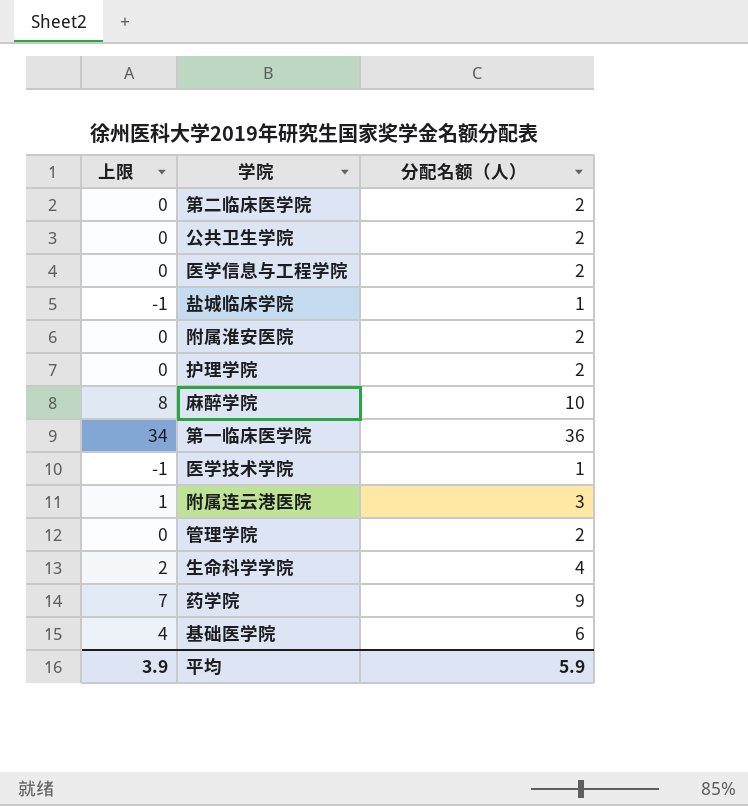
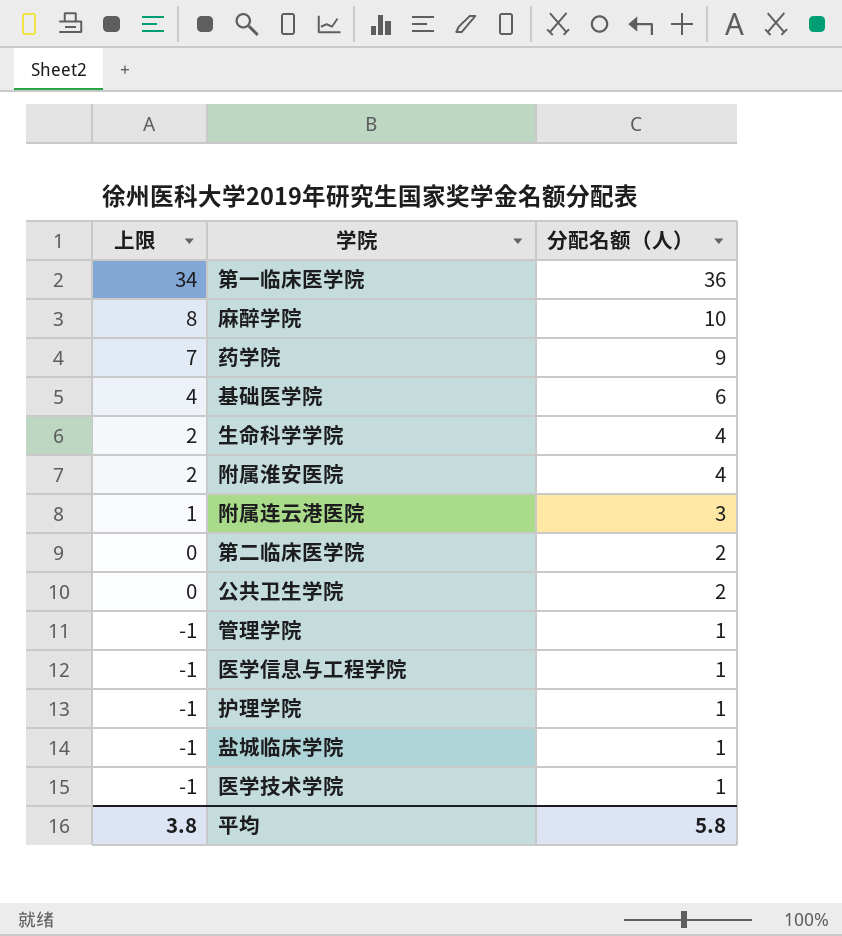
row order: none -> 上限 descending
附属淮安医院 | 上限: 0 -> 2
附属淮安医院 | 分配名额（人）: 2 -> 4
管理学院 | 上限: 0 -> -1
管理学院 | 分配名额（人）: 2 -> 1
医学信息与工程学院 | 上限: 0 -> -1
医学信息与工程学院 | 分配名额（人）: 2 -> 1
护理学院 | 上限: 0 -> -1
护理学院 | 分配名额（人）: 2 -> 1
平均 | 上限: 3.9 -> 3.8
平均 | 分配名额（人）: 5.9 -> 5.8

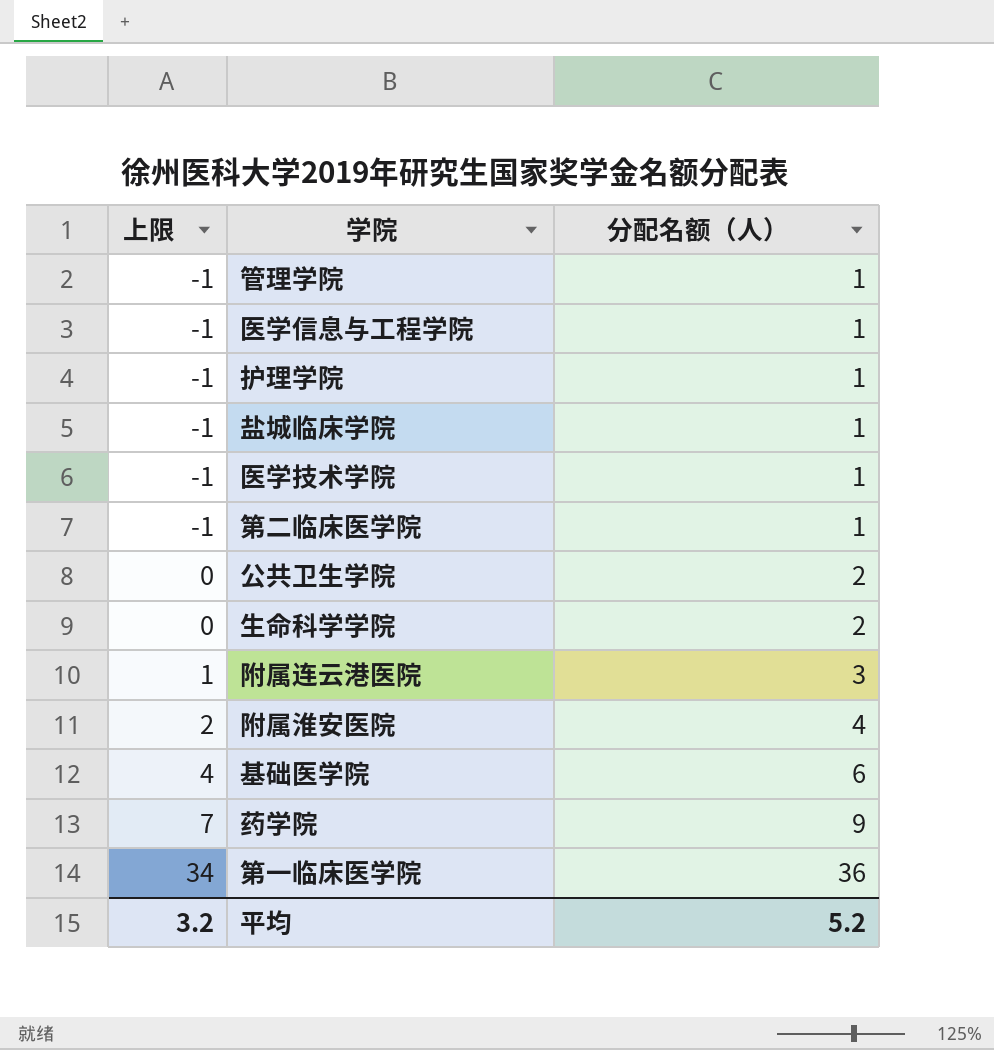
row order: 上限 descending -> 上限 ascending
row 麻醉学院: 8 | 10 -> none
第二临床医学院 | 上限: 0 -> -1
第二临床医学院 | 分配名额（人）: 2 -> 1
生命科学学院 | 上限: 2 -> 0
生命科学学院 | 分配名额（人）: 4 -> 2
平均 | 上限: 3.8 -> 3.2
平均 | 分配名额（人）: 5.8 -> 5.2

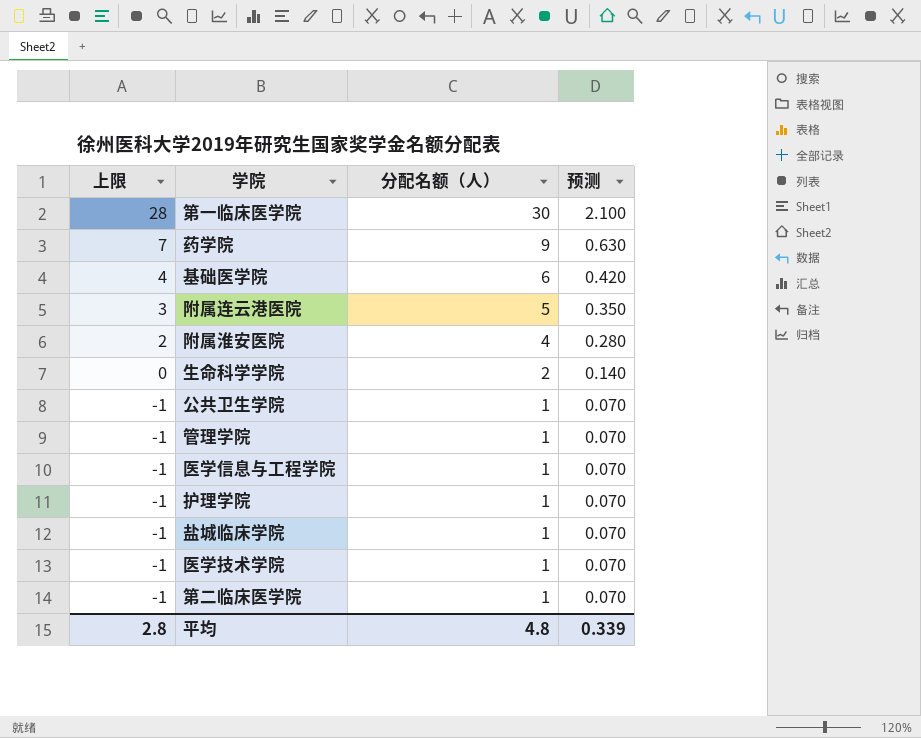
row order: 上限 ascending -> 上限 descending
column 预测 | formula: none -> [分配名额（人）] * 0.07
第一临床医学院 | 上限: 34 -> 28
第一临床医学院 | 分配名额（人）: 36 -> 30
附属连云港医院 | 上限: 1 -> 3
附属连云港医院 | 分配名额（人）: 3 -> 5
公共卫生学院 | 上限: 0 -> -1
公共卫生学院 | 分配名额（人）: 2 -> 1
平均 | 上限: 3.2 -> 2.8
平均 | 分配名额（人）: 5.2 -> 4.8

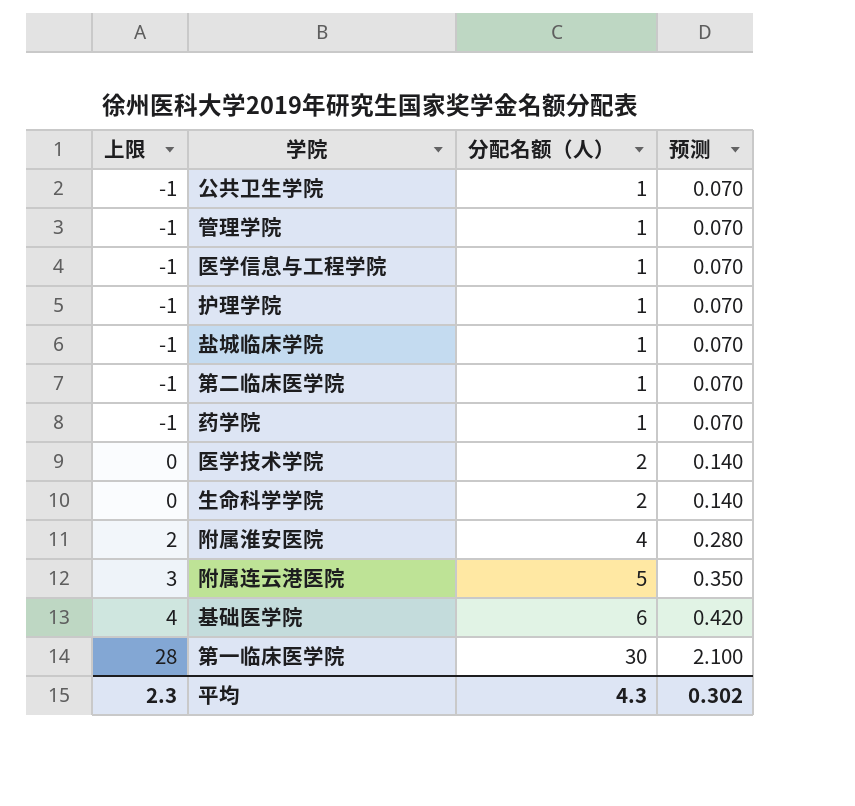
row order: 上限 descending -> 上限 ascending
药学院 | 上限: 7 -> -1
药学院 | 分配名额（人）: 9 -> 1
药学院 | 预测: 0.630 -> 0.070
医学技术学院 | 上限: -1 -> 0
医学技术学院 | 分配名额（人）: 1 -> 2
医学技术学院 | 预测: 0.070 -> 0.140
平均 | 上限: 2.8 -> 2.3
平均 | 分配名额（人）: 4.8 -> 4.3
平均 | 预测: 0.339 -> 0.302

